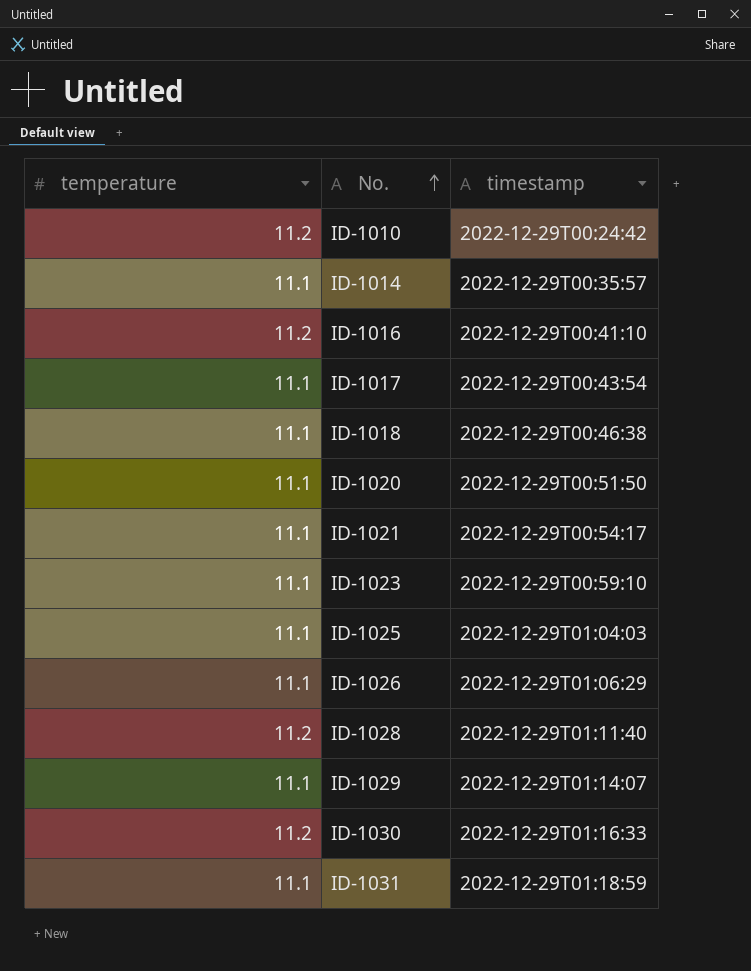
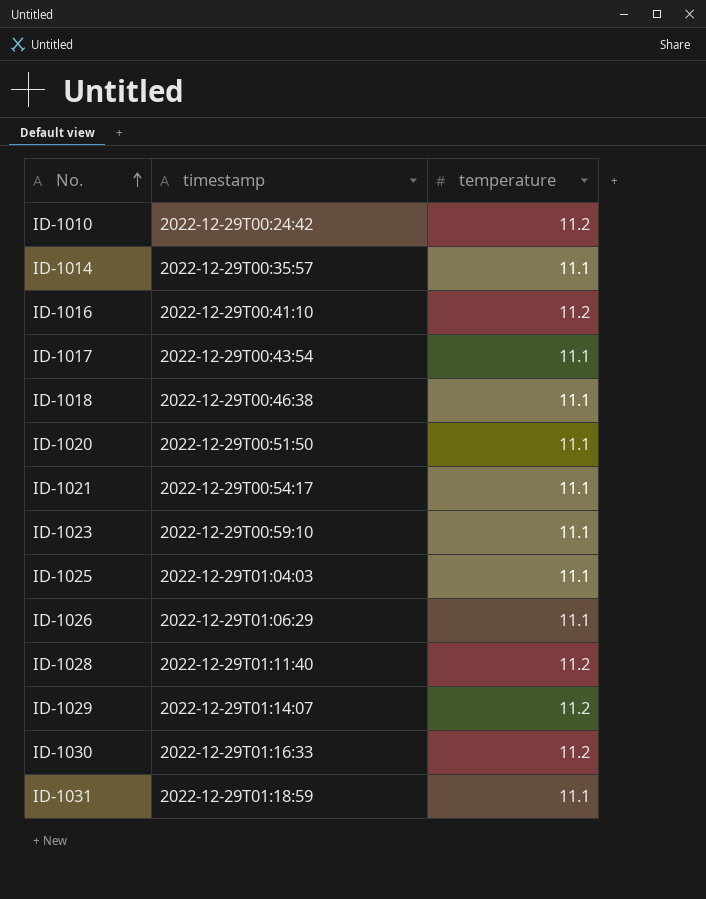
column temperature | position: 1 -> 3
ID-1029 | temperature: 11.1 -> 11.2

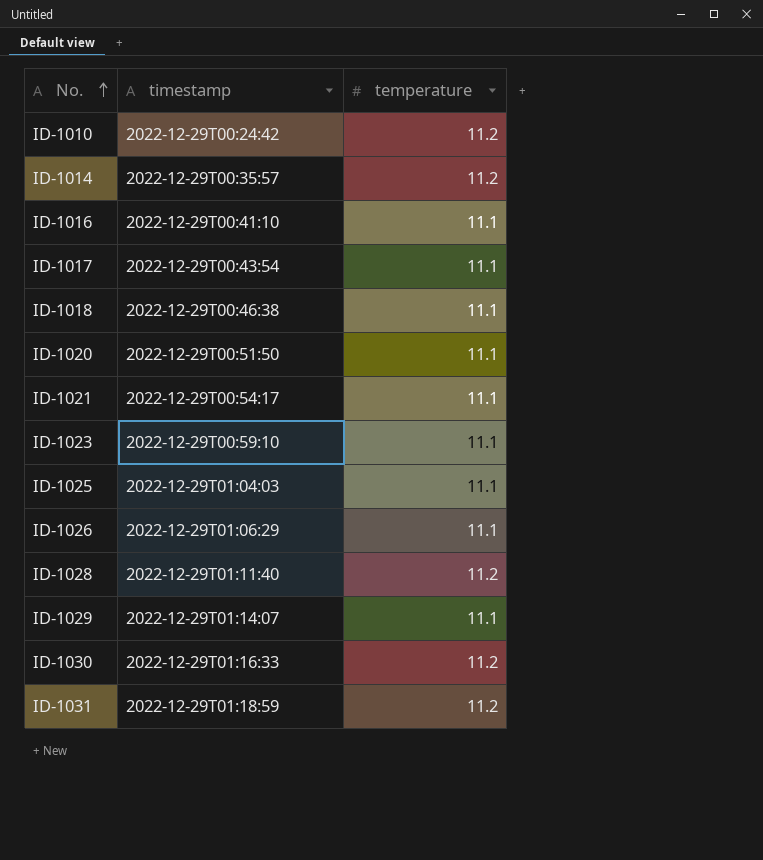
ID-1014 | temperature: 11.1 -> 11.2
ID-1016 | temperature: 11.2 -> 11.1
ID-1029 | temperature: 11.2 -> 11.1
ID-1031 | temperature: 11.1 -> 11.2

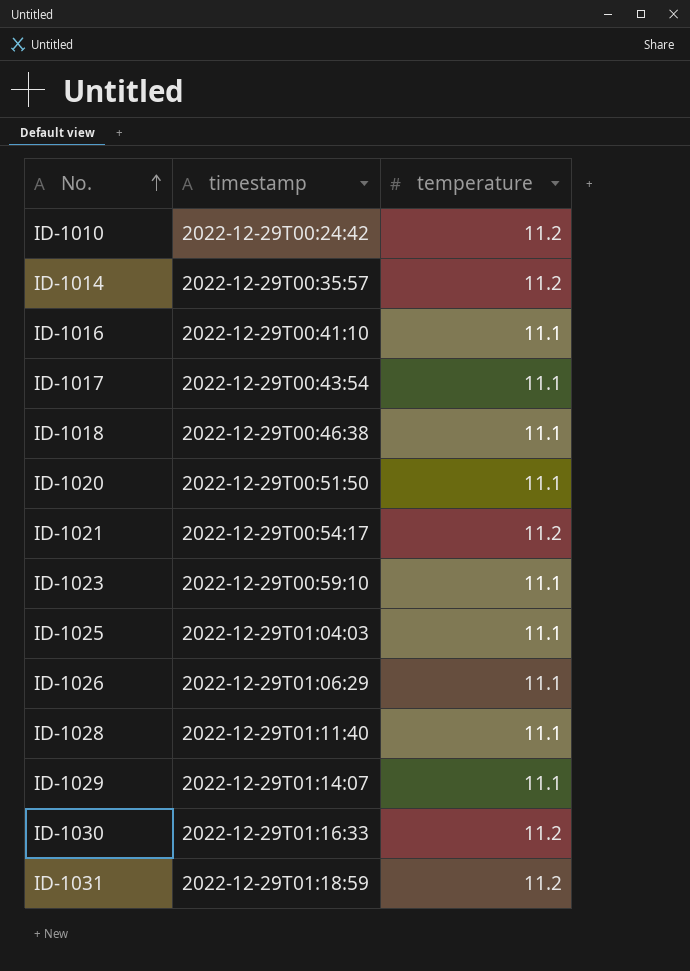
ID-1021 | temperature: 11.1 -> 11.2
ID-1028 | temperature: 11.2 -> 11.1

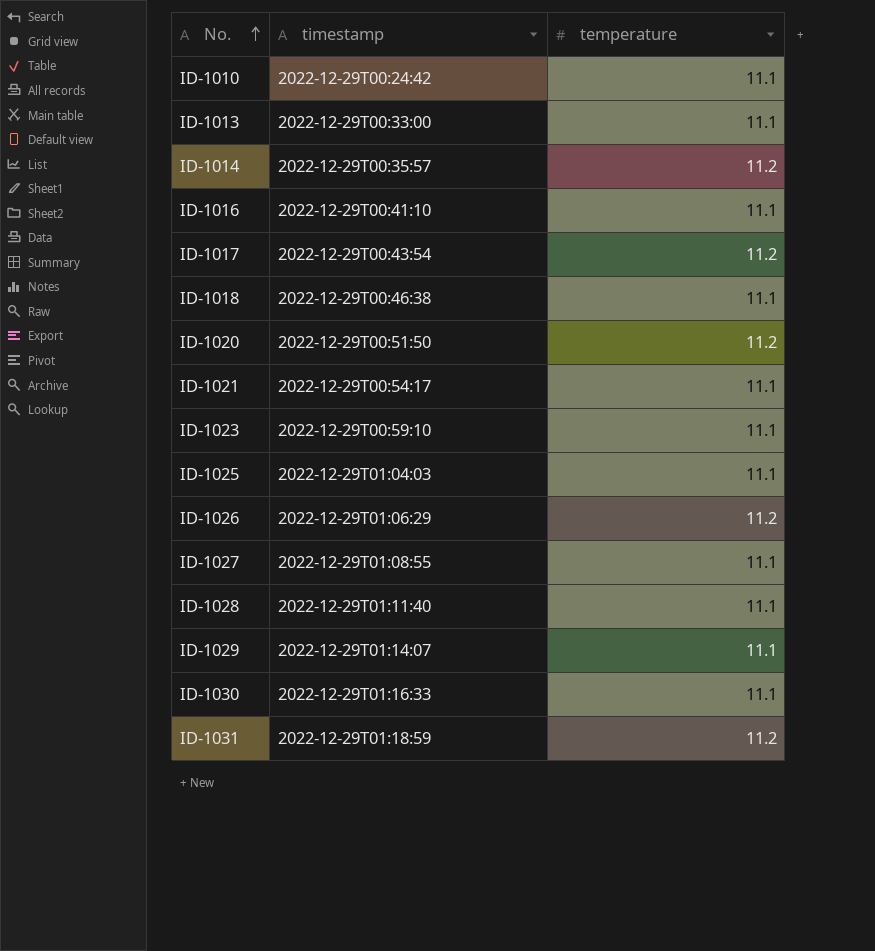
ID-1010 | temperature: 11.2 -> 11.1
row ID-1013: none -> 2022-12-29T00:33:00 | 11.1
ID-1017 | temperature: 11.1 -> 11.2
ID-1020 | temperature: 11.1 -> 11.2
ID-1021 | temperature: 11.2 -> 11.1
ID-1026 | temperature: 11.1 -> 11.2
row ID-1027: none -> 2022-12-29T01:08:55 | 11.1
ID-1030 | temperature: 11.2 -> 11.1

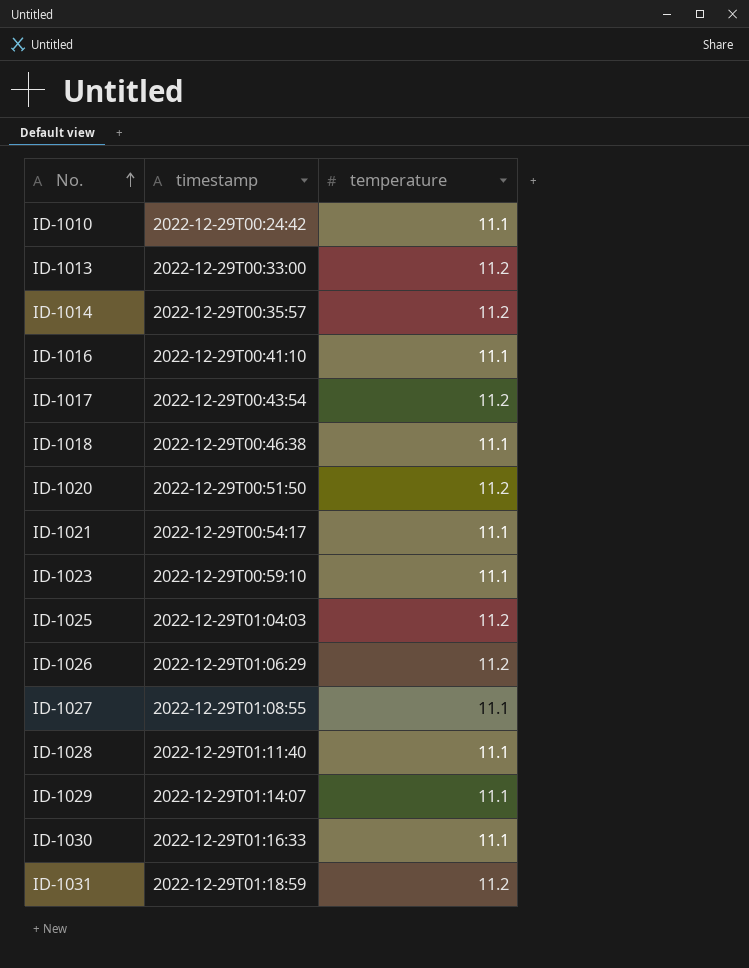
ID-1013 | temperature: 11.1 -> 11.2
ID-1025 | temperature: 11.1 -> 11.2

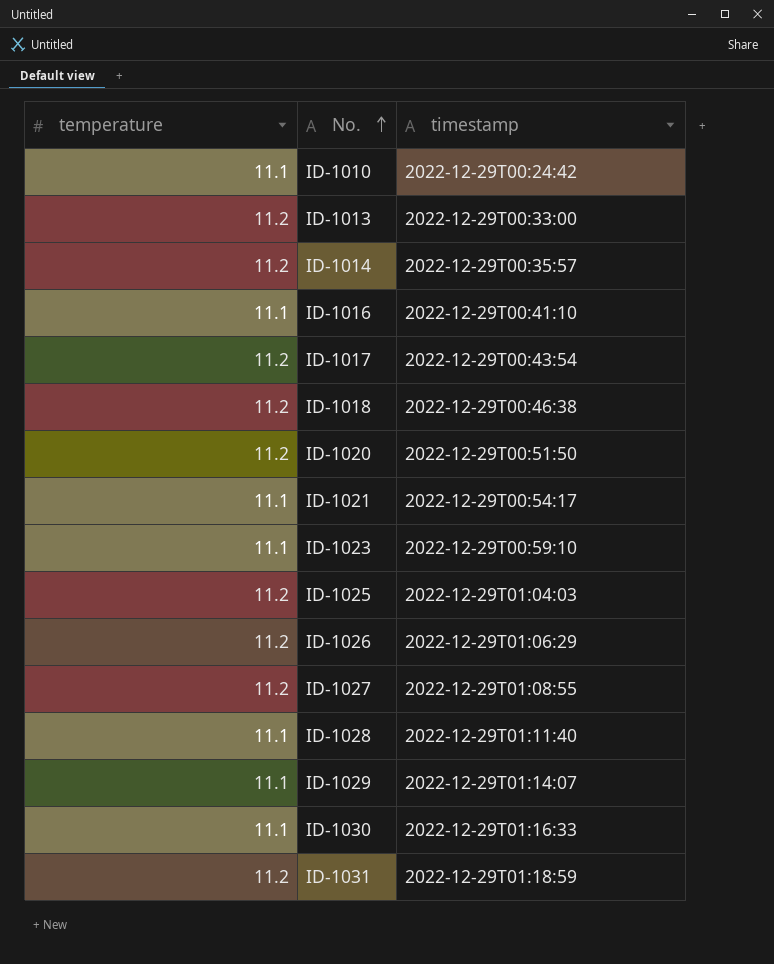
column temperature | position: 3 -> 1
ID-1018 | temperature: 11.1 -> 11.2
ID-1027 | temperature: 11.1 -> 11.2

